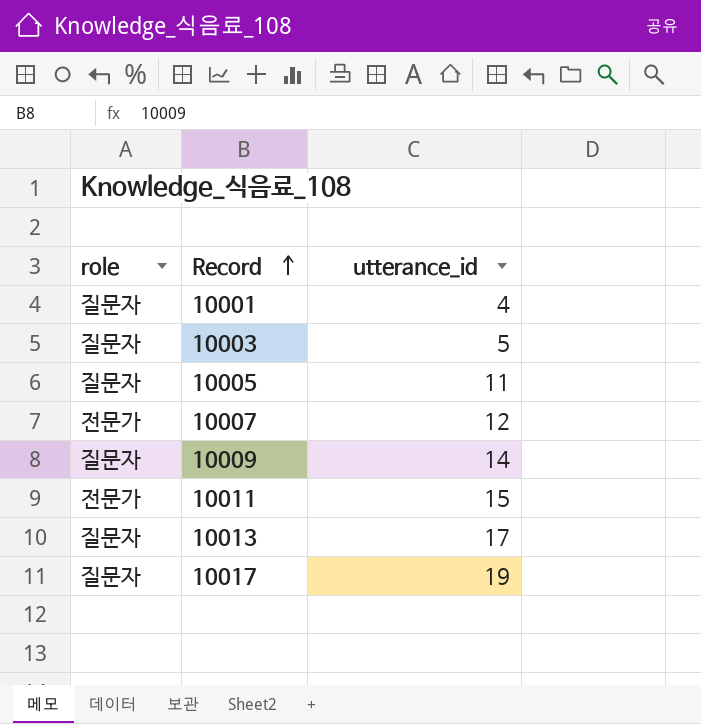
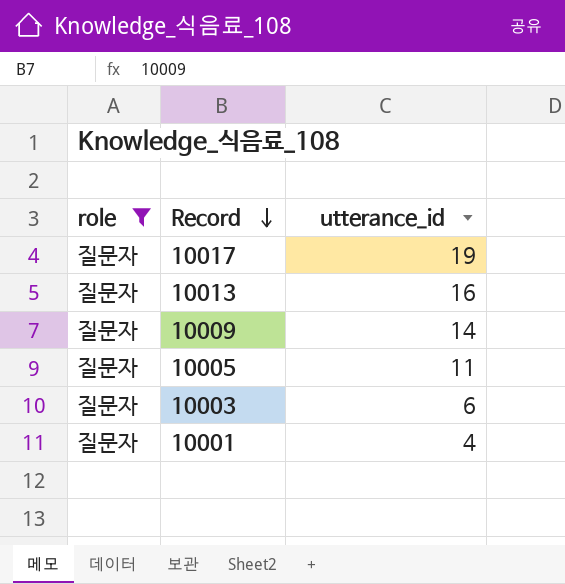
filter: none -> role = 질문자
row order: Record ascending -> Record descending
10013 | utterance_id: 17 -> 16
10003 | utterance_id: 5 -> 6

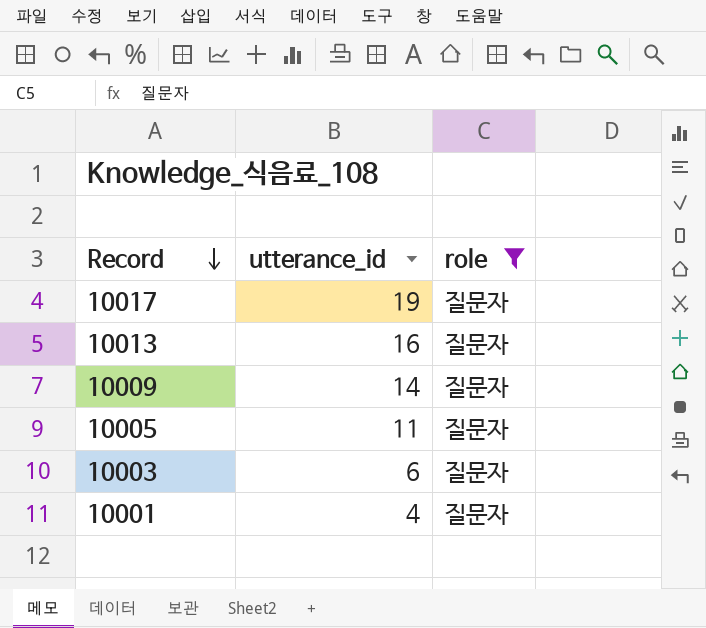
column role | position: 1 -> 3

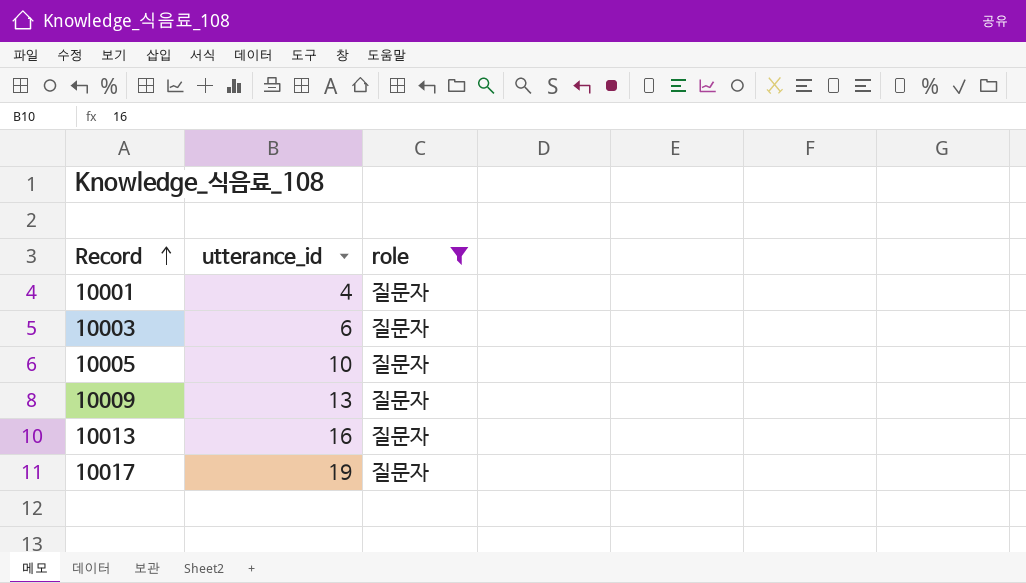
row order: Record descending -> Record ascending
10005 | utterance_id: 11 -> 10
10009 | utterance_id: 14 -> 13

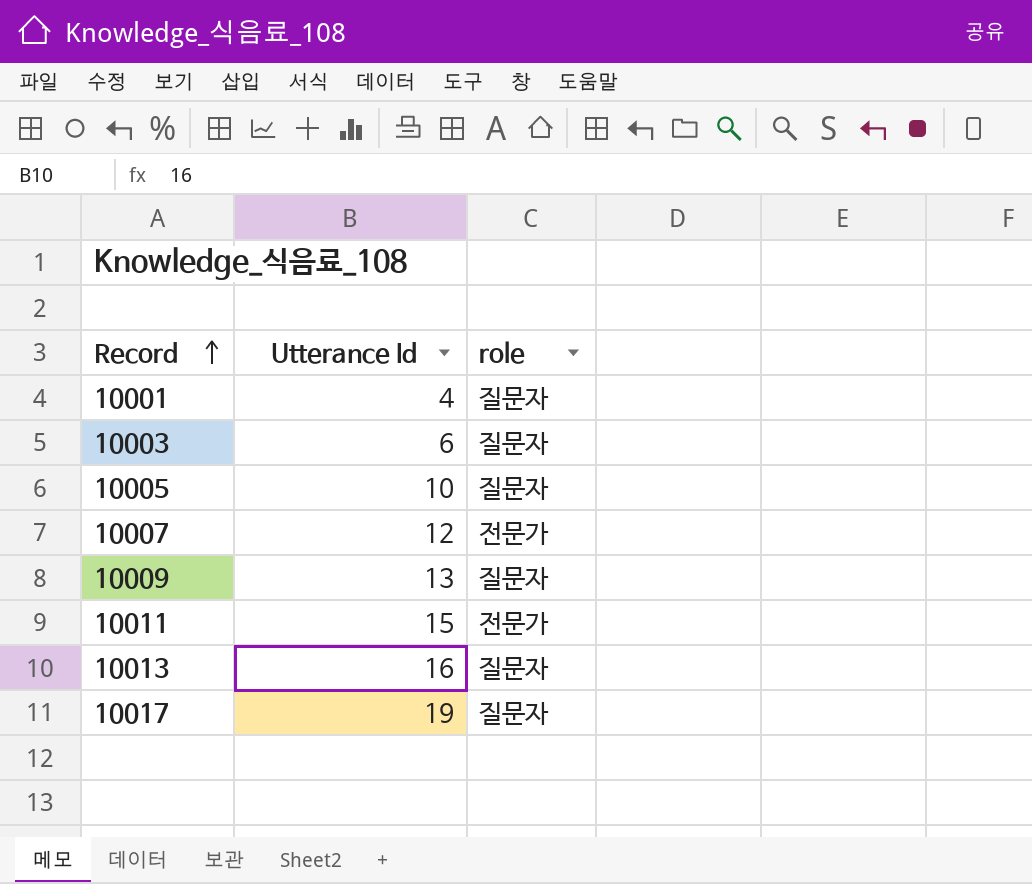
filter: role = 질문자 -> none
column name: utterance_id -> Utterance Id

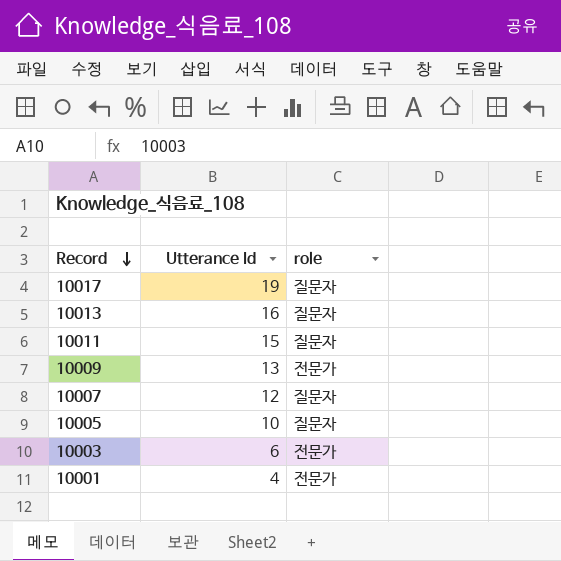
row order: Record ascending -> Record descending
10011 | role: 전문가 -> 질문자
10009 | role: 질문자 -> 전문가
10007 | role: 전문가 -> 질문자
10003 | role: 질문자 -> 전문가
10001 | role: 질문자 -> 전문가

